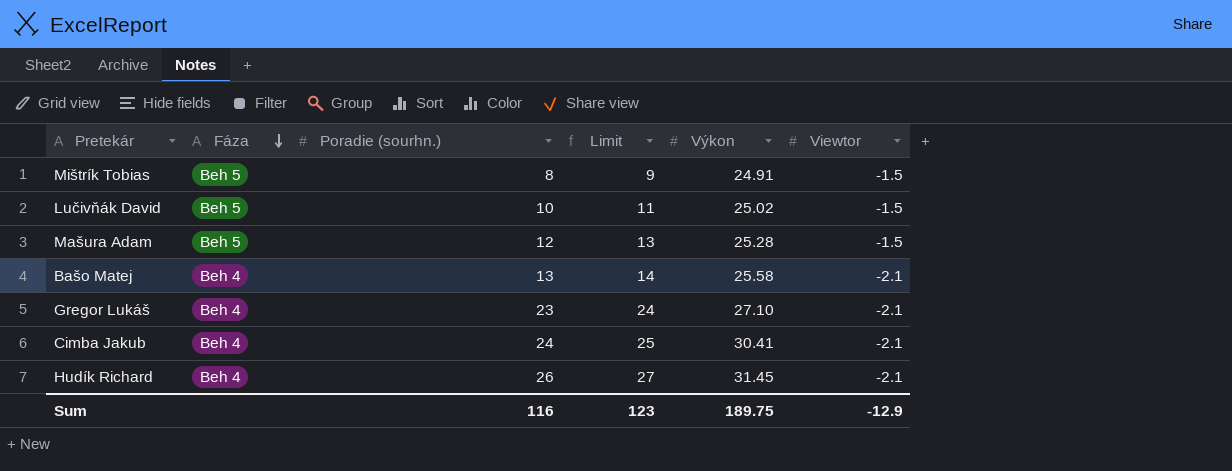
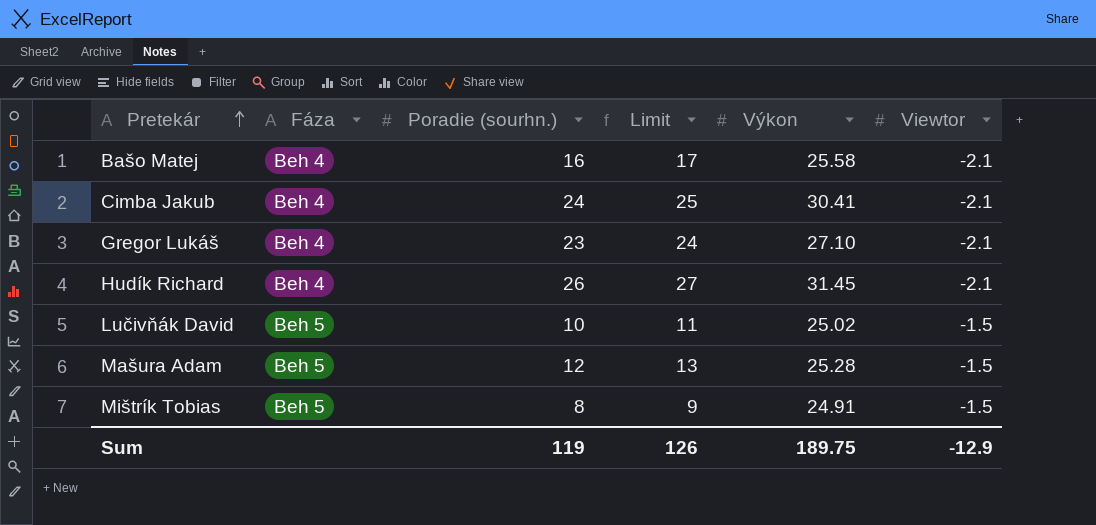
row order: Fáza descending -> Pretekár ascending
Bašo Matej | Poradie (sourhn.): 13 -> 16
Bašo Matej | Limit: 14 -> 17
Sum | Poradie (sourhn.): 116 -> 119
Sum | Limit: 123 -> 126

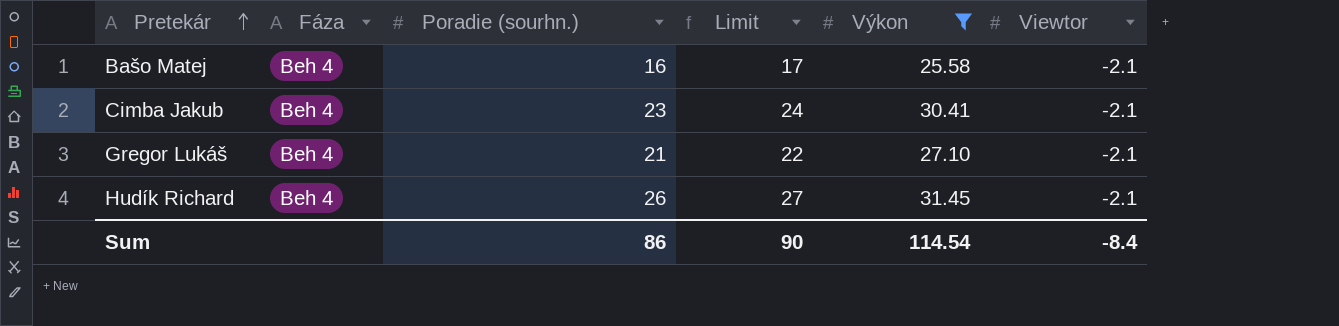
filter: none -> Výkon >= 25.58
Cimba Jakub | Poradie (sourhn.): 24 -> 23
Cimba Jakub | Limit: 25 -> 24
Gregor Lukáš | Poradie (sourhn.): 23 -> 21
Gregor Lukáš | Limit: 24 -> 22
Sum | Poradie (sourhn.): 119 -> 86
Sum | Limit: 126 -> 90
Sum | Výkon: 189.75 -> 114.54
Sum | Viewtor: -12.9 -> -8.4

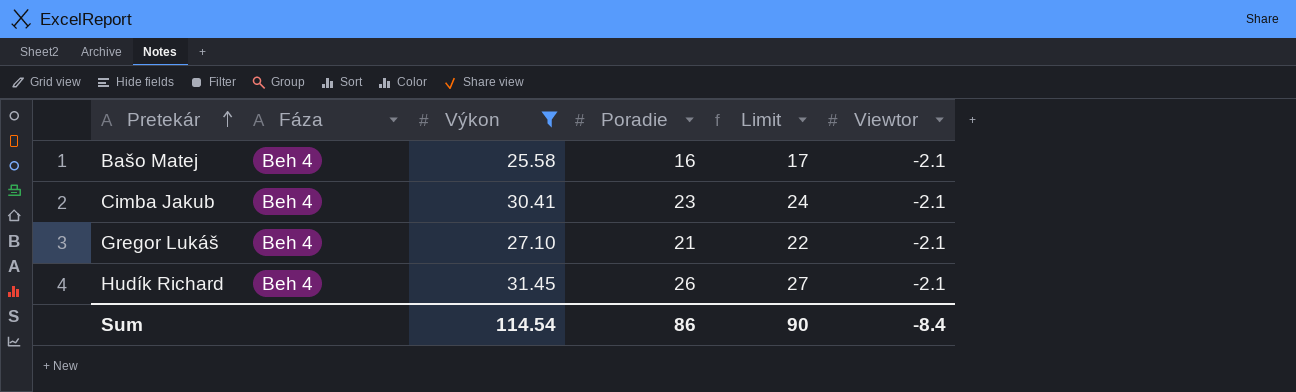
column Výkon | position: 5 -> 3
column name: Poradie (sourhn.) -> Poradie

